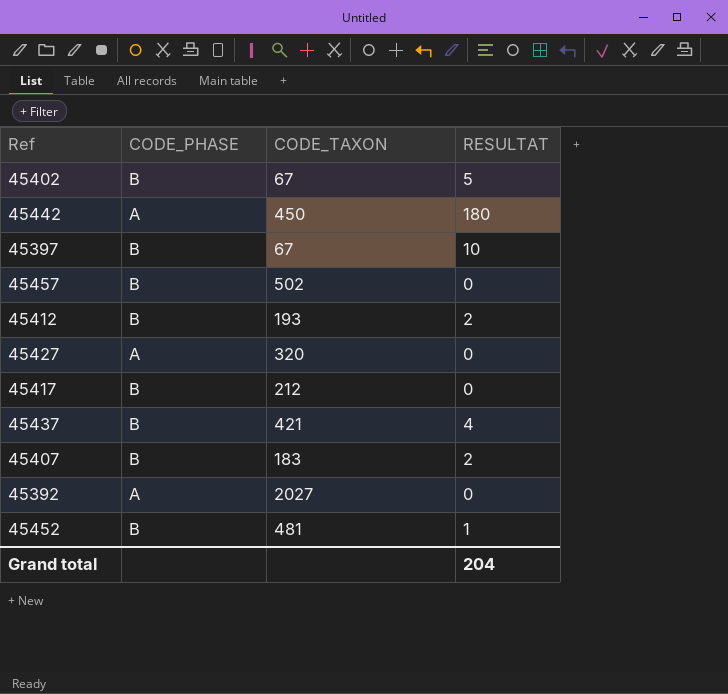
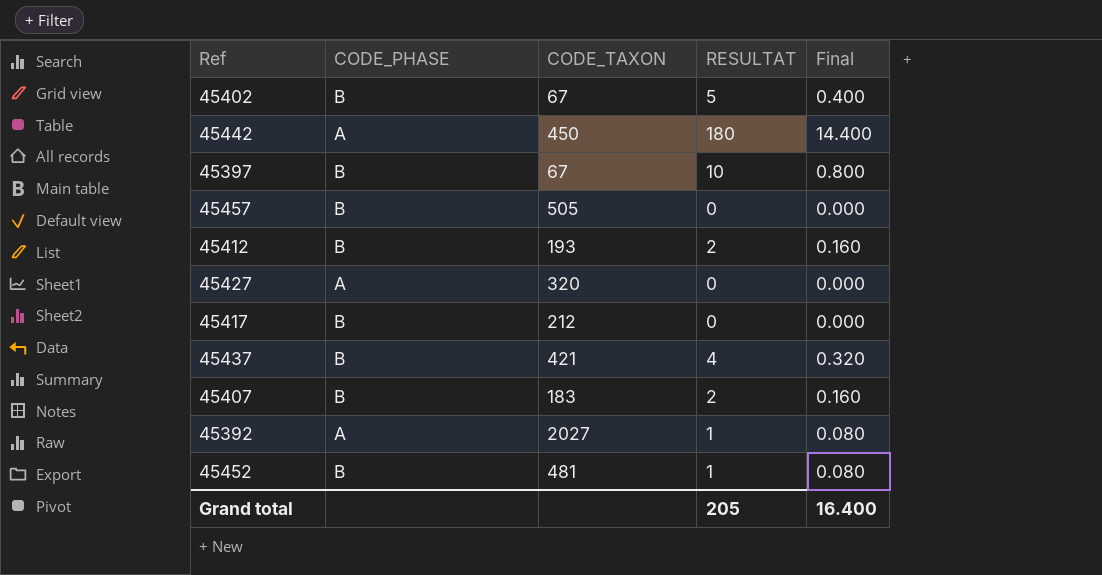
column Final | formula: none -> [RESULTAT] * 0.08
45457 | CODE_TAXON: 502 -> 505
45392 | RESULTAT: 0 -> 1
Grand total | RESULTAT: 204 -> 205

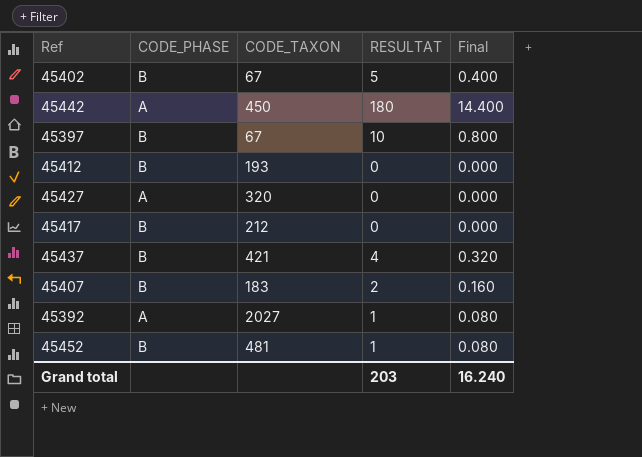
row 45457: B | 505 | 0 | 0.000 -> none
45412 | RESULTAT: 2 -> 0
45412 | Final: 0.160 -> 0.000
Grand total | RESULTAT: 205 -> 203
Grand total | Final: 16.400 -> 16.240

